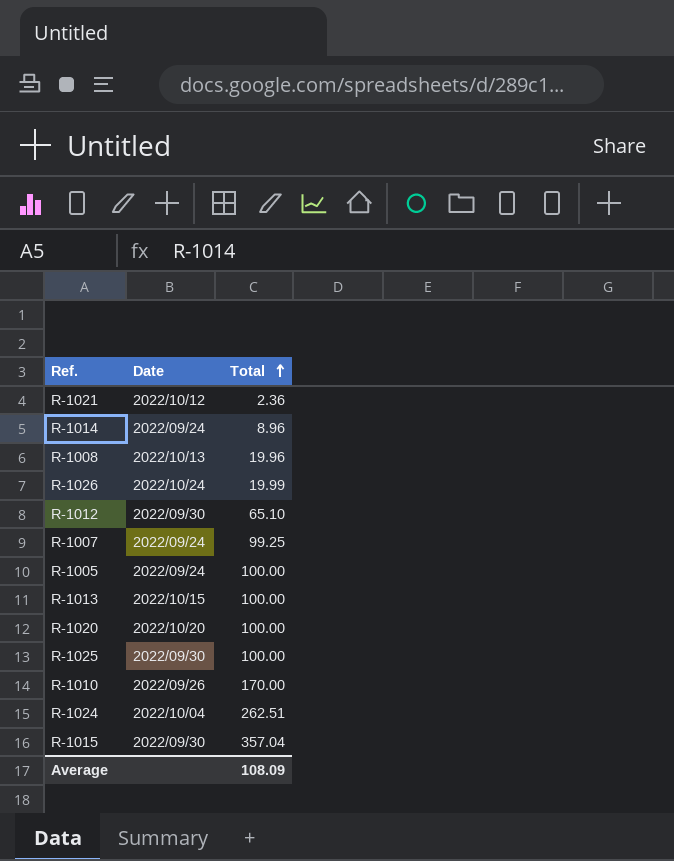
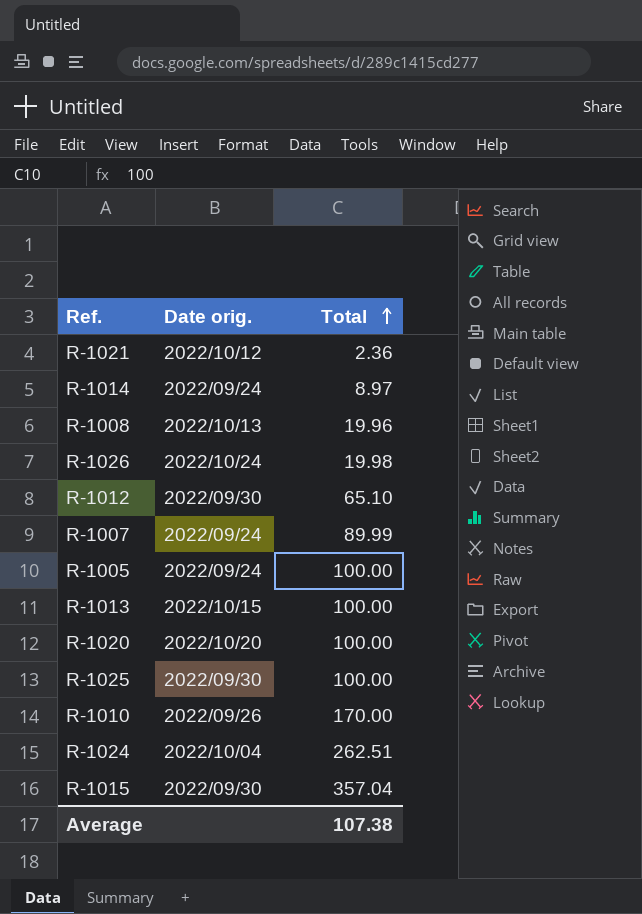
column name: Date -> Date orig.
R-1014 | Total: 8.96 -> 8.97
R-1026 | Total: 19.99 -> 19.98
R-1007 | Total: 99.25 -> 89.99
Average | Total: 108.09 -> 107.38

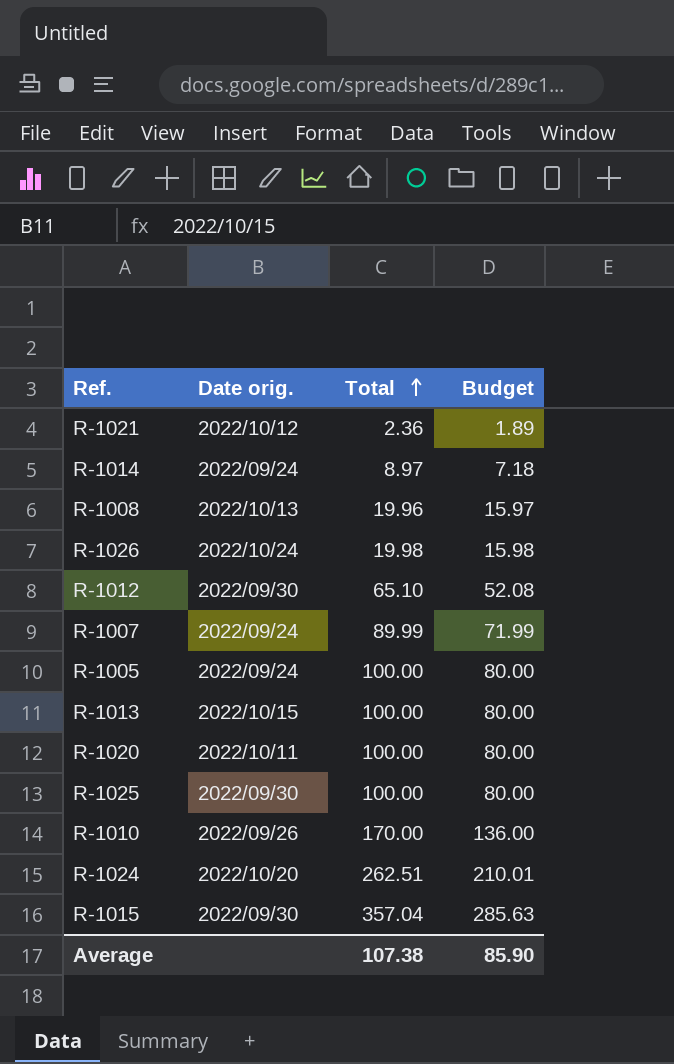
column Budget | formula: none -> [Total] * 0.8
R-1020 | Date orig.: 2022/10/20 -> 2022/10/11
R-1024 | Date orig.: 2022/10/04 -> 2022/10/20

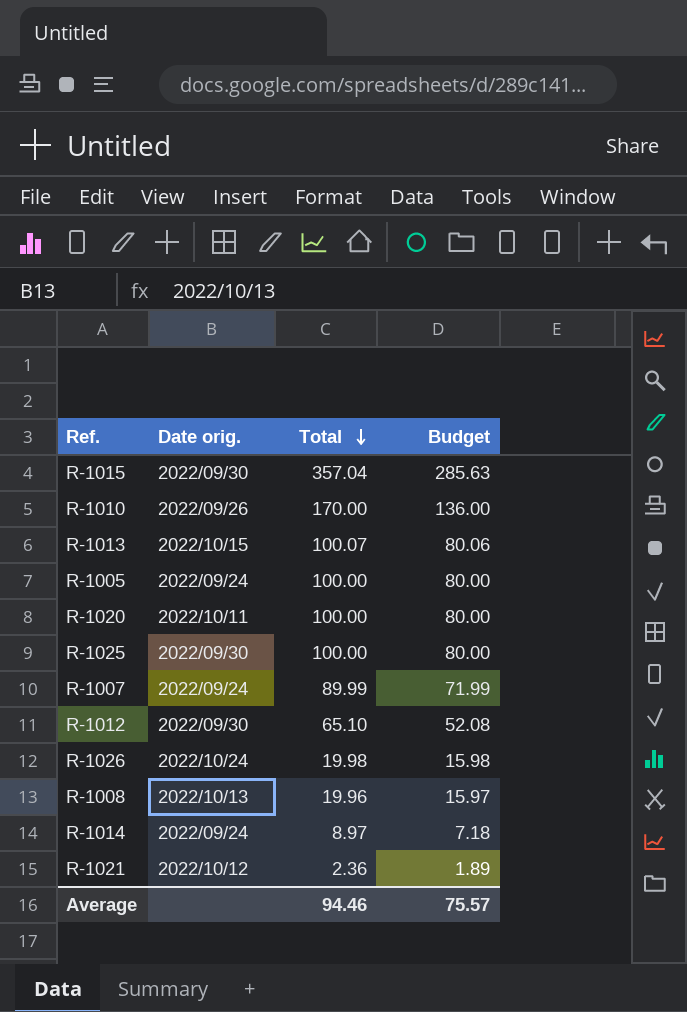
row order: Total ascending -> Total descending
row R-1024: 2022/10/20 | 262.51 | 210.01 -> none
R-1013 | Total: 100.00 -> 100.07
R-1013 | Budget: 80.00 -> 80.06
Average | Total: 107.38 -> 94.46
Average | Budget: 85.90 -> 75.57

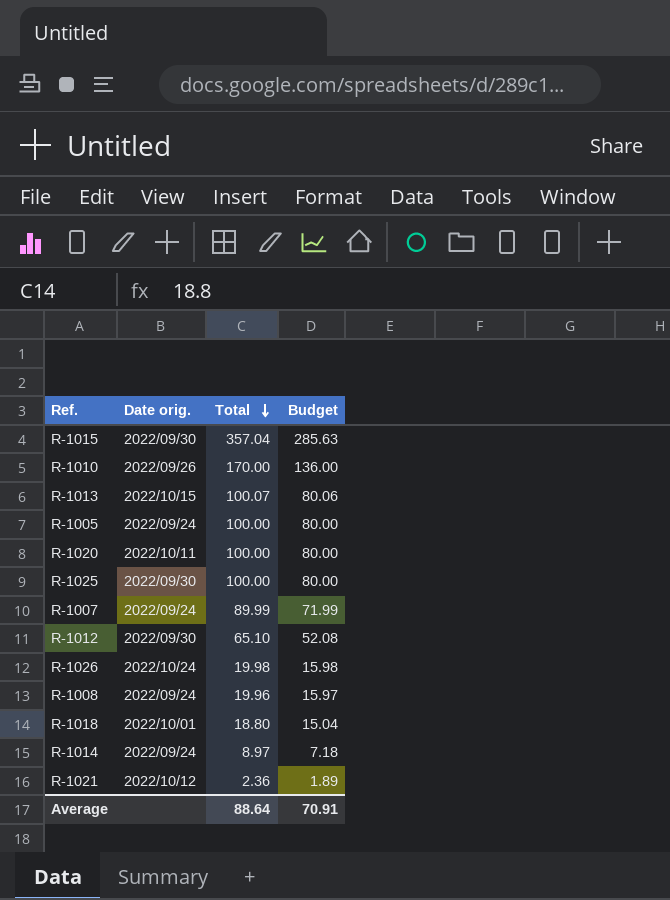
R-1008 | Date orig.: 2022/10/13 -> 2022/09/24
row R-1018: none -> 2022/10/01 | 18.80 | 15.04
Average | Total: 94.46 -> 88.64
Average | Budget: 75.57 -> 70.91

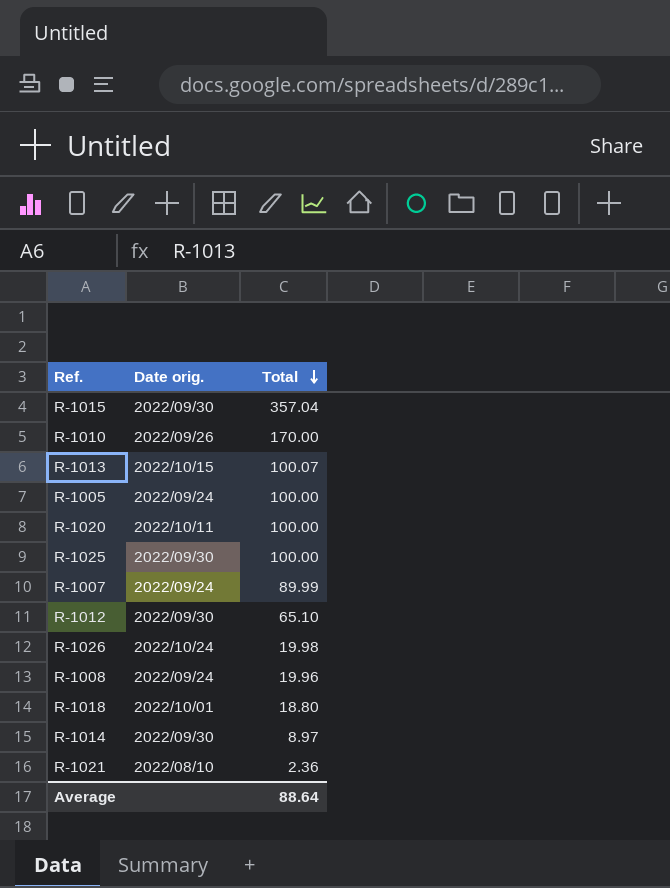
column Budget | formula: [Total] * 0.8 -> none
R-1014 | Date orig.: 2022/09/24 -> 2022/09/30
R-1021 | Date orig.: 2022/10/12 -> 2022/08/10

